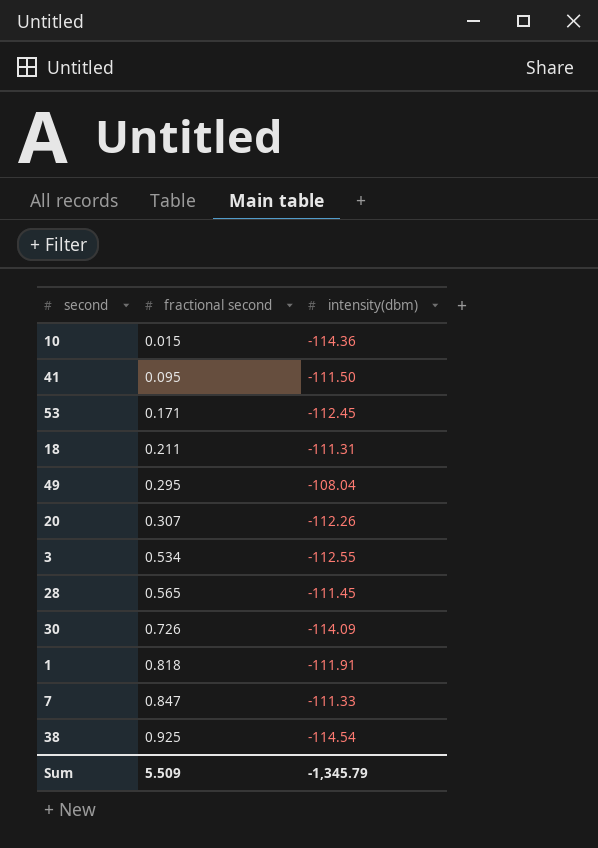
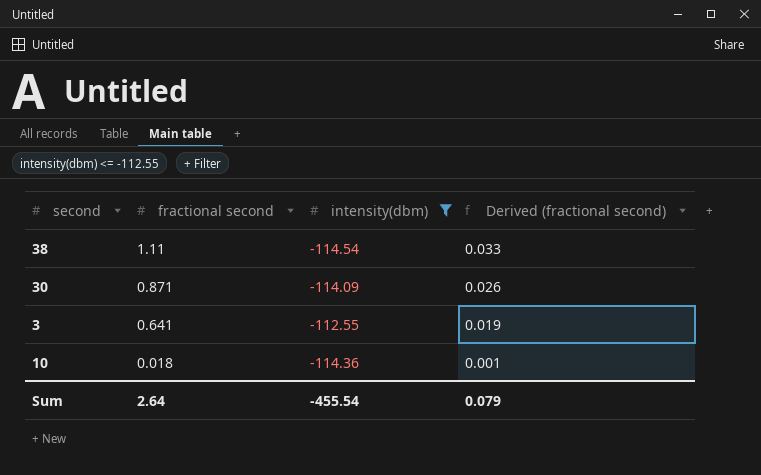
filter: none -> intensity(dbm) <= -112.55
row order: fractional second ascending -> fractional second descending
column Derived (fractional second) | formula: none -> [fractional second] * 0.03
38 | fractional second: 0.925 -> 1.11
30 | fractional second: 0.726 -> 0.871
3 | fractional second: 0.534 -> 0.641
10 | fractional second: 0.015 -> 0.018
Sum | fractional second: 5.509 -> 2.64
Sum | intensity(dbm): -1,345.79 -> -455.54

